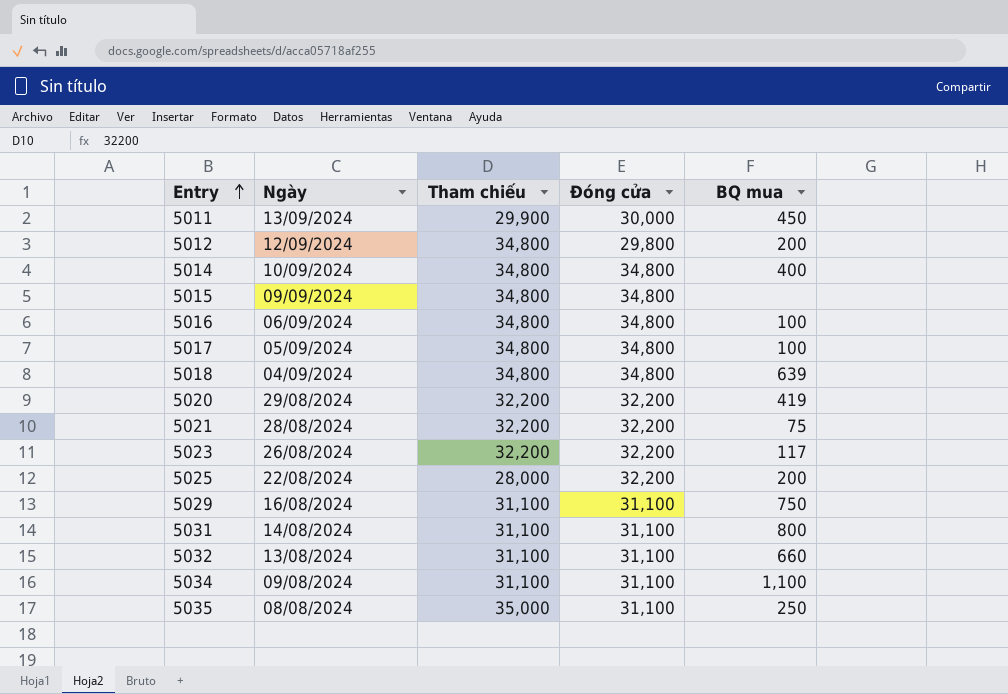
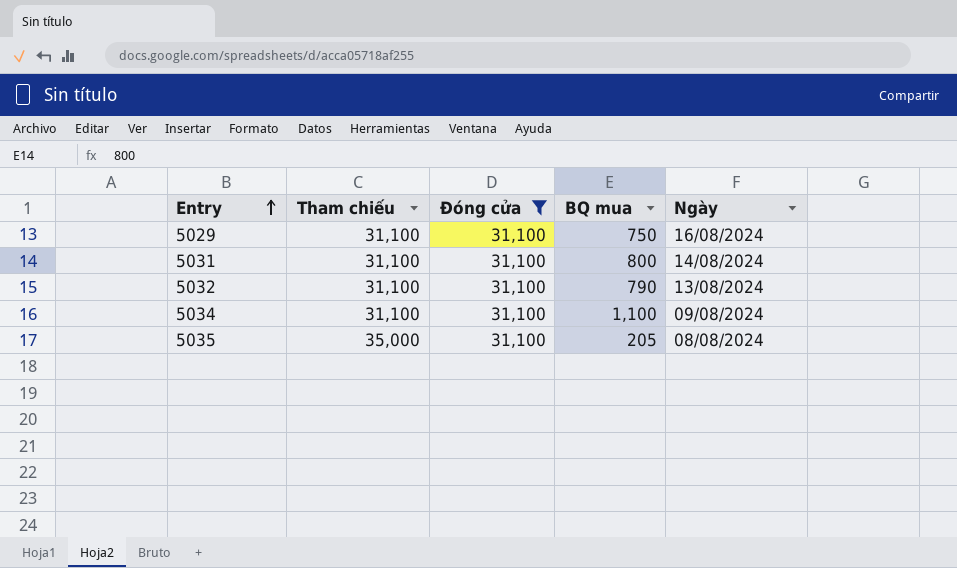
filter: none -> Đóng cửa = 31,100
column Ngày | position: 2 -> 5
5032 | BQ mua: 660 -> 790
5035 | BQ mua: 250 -> 205

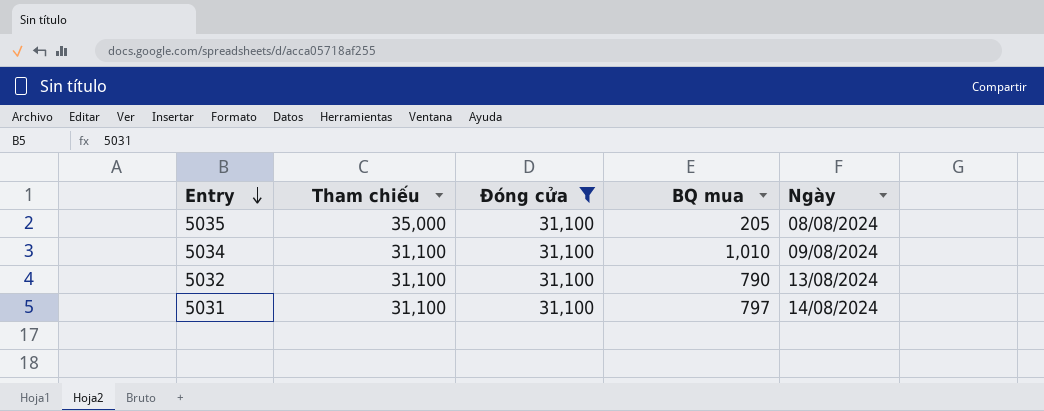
row order: Entry ascending -> Entry descending
row 5029: 31,100 | 31,100 | 750 | 16/08/2024 -> none
5034 | BQ mua: 1,100 -> 1,010
5031 | BQ mua: 800 -> 797

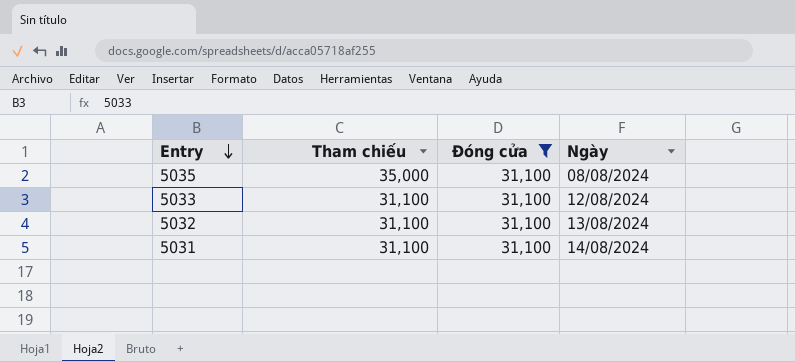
column BQ mua | position: 4 -> none
row 5034: 31,100 | 31,100 | 1,010 | 09/08/2024 -> none
row 5033: none -> 31,100 | 31,100 | 12/08/2024

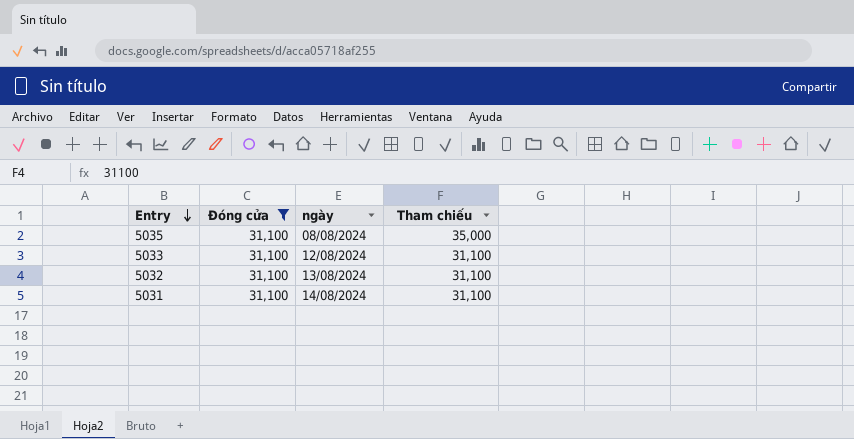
column name: Ngày -> ngày
column Tham chiếu | position: 2 -> 4

